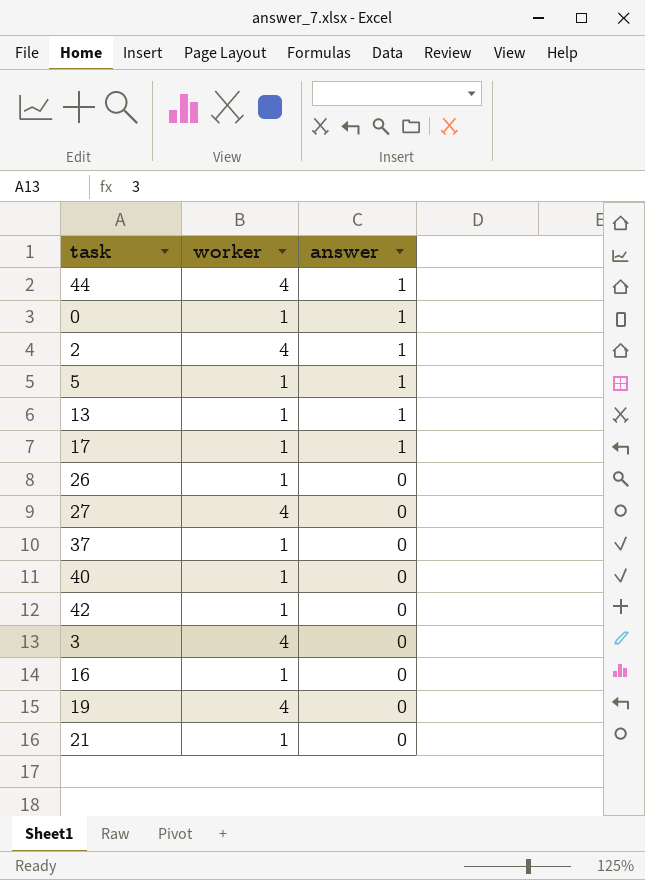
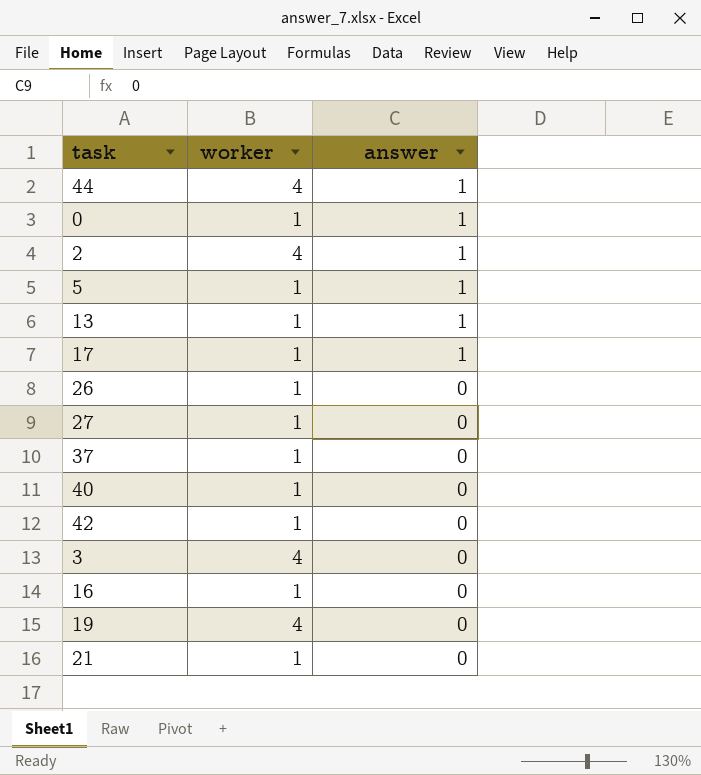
27 | worker: 4 -> 1

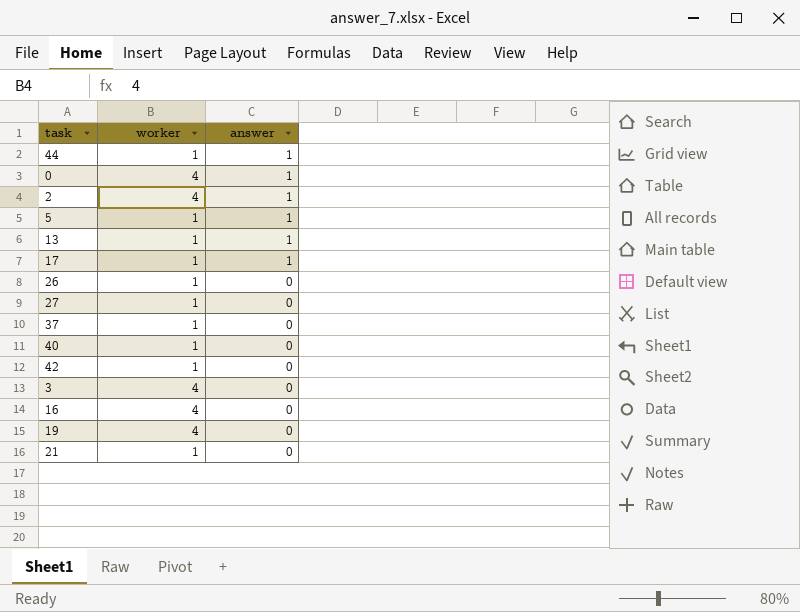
44 | worker: 4 -> 1
0 | worker: 1 -> 4
16 | worker: 1 -> 4

